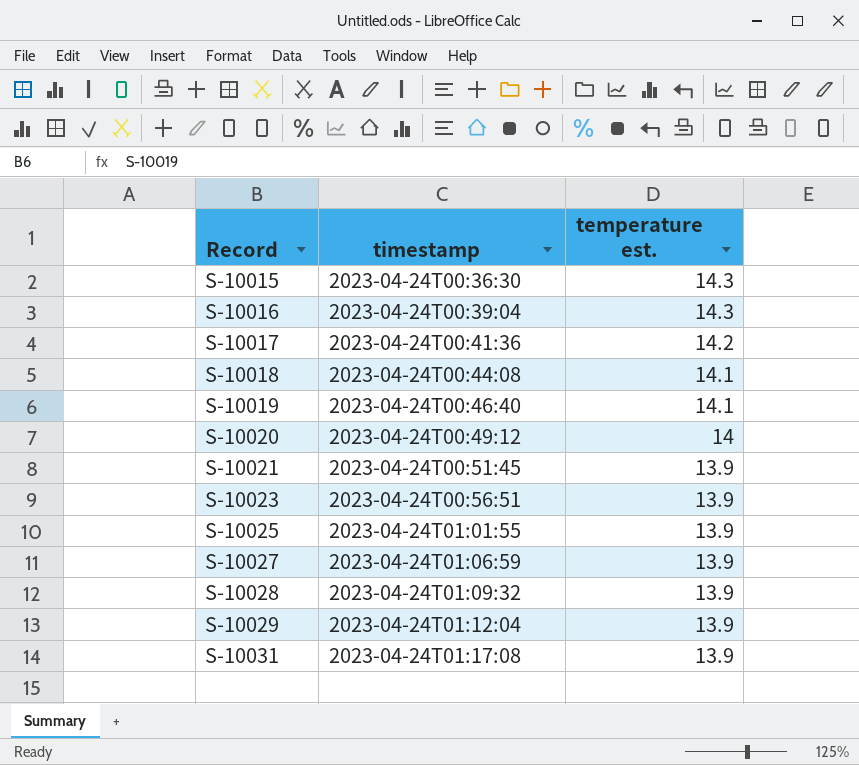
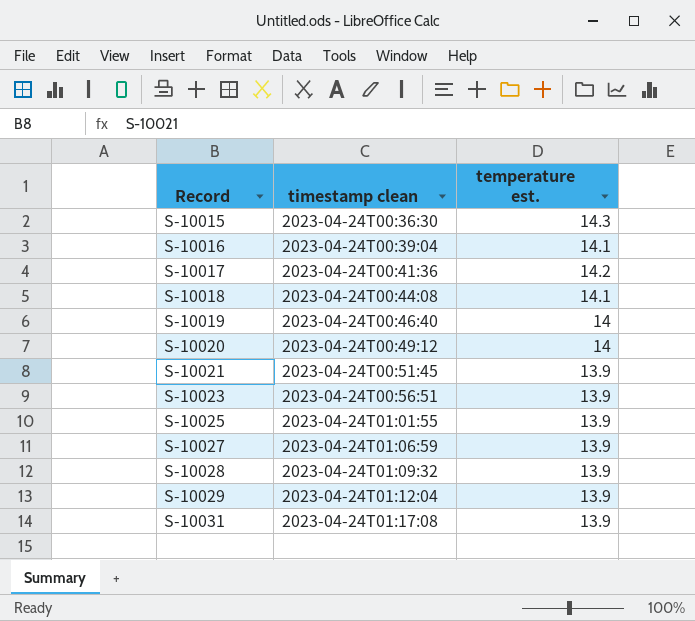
column name: timestamp -> timestamp clean
S-10016 | temperature est.: 14.3 -> 14.1
S-10019 | temperature est.: 14.1 -> 14

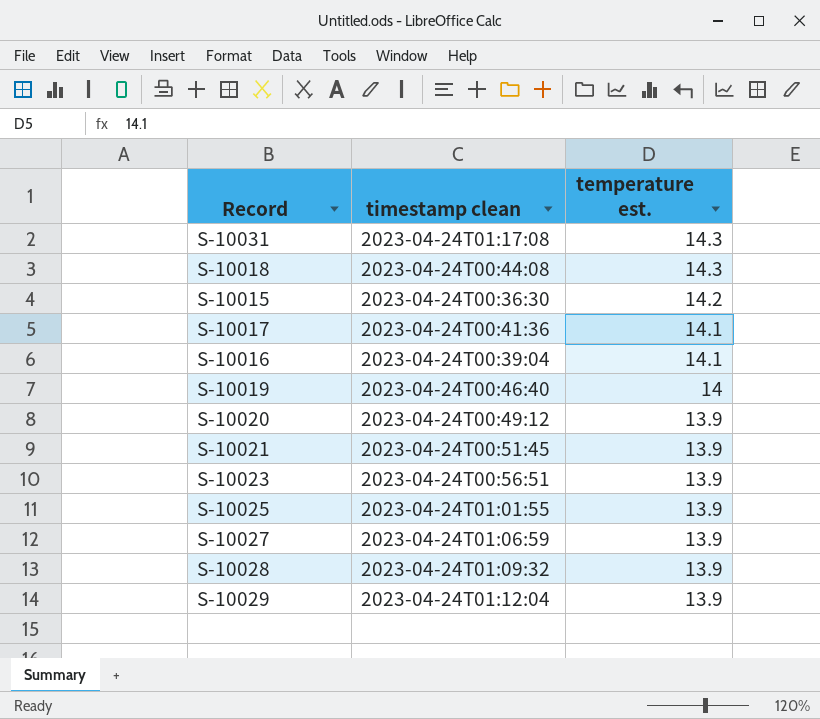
row order: Record ascending -> temperature est. descending
S-10031 | temperature est.: 13.9 -> 14.3
S-10018 | temperature est.: 14.1 -> 14.3
S-10015 | temperature est.: 14.3 -> 14.2
S-10017 | temperature est.: 14.2 -> 14.1
S-10020 | temperature est.: 14 -> 13.9

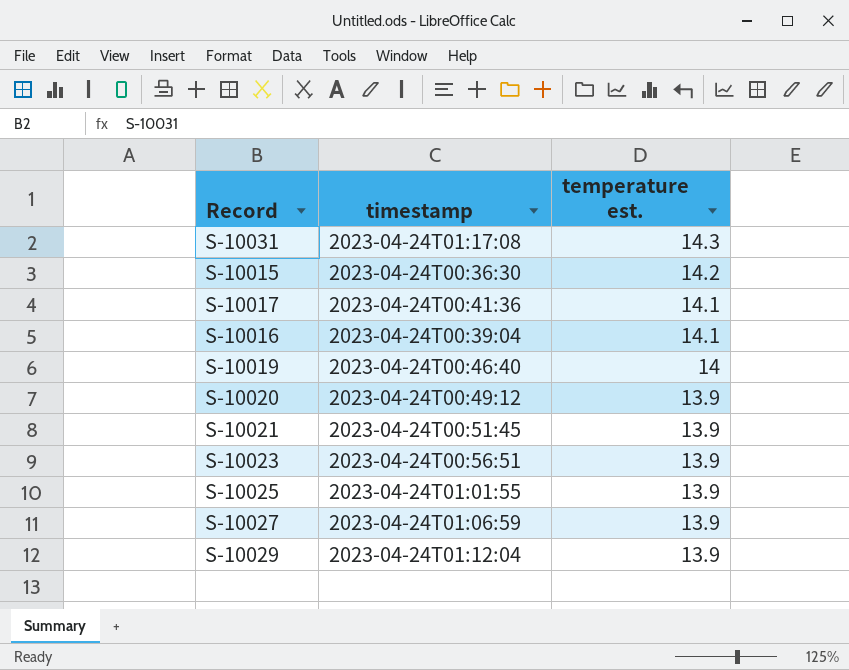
column name: timestamp clean -> timestamp
row S-10018: 2023-04-24T00:44:08 | 14.3 -> none
row S-10028: 2023-04-24T01:09:32 | 13.9 -> none

